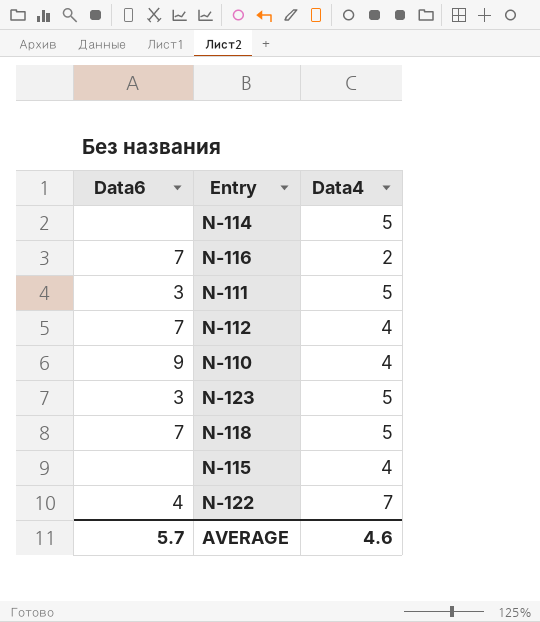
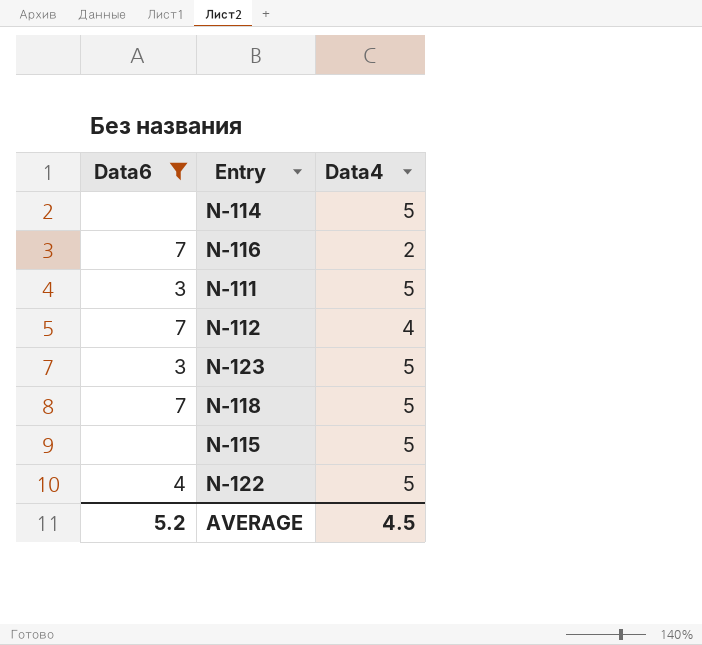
filter: none -> Data6 != 9
N-115 | Data4: 4 -> 5
N-122 | Data4: 7 -> 5
AVERAGE | Data6: 5.7 -> 5.2
AVERAGE | Data4: 4.6 -> 4.5

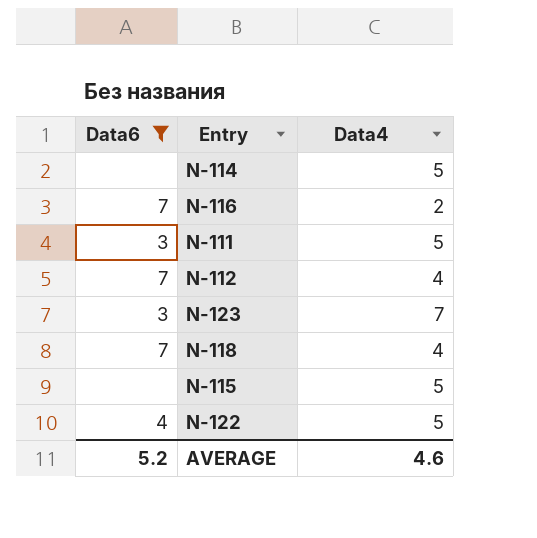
N-123 | Data4: 5 -> 7
N-118 | Data4: 5 -> 4
AVERAGE | Data4: 4.5 -> 4.6

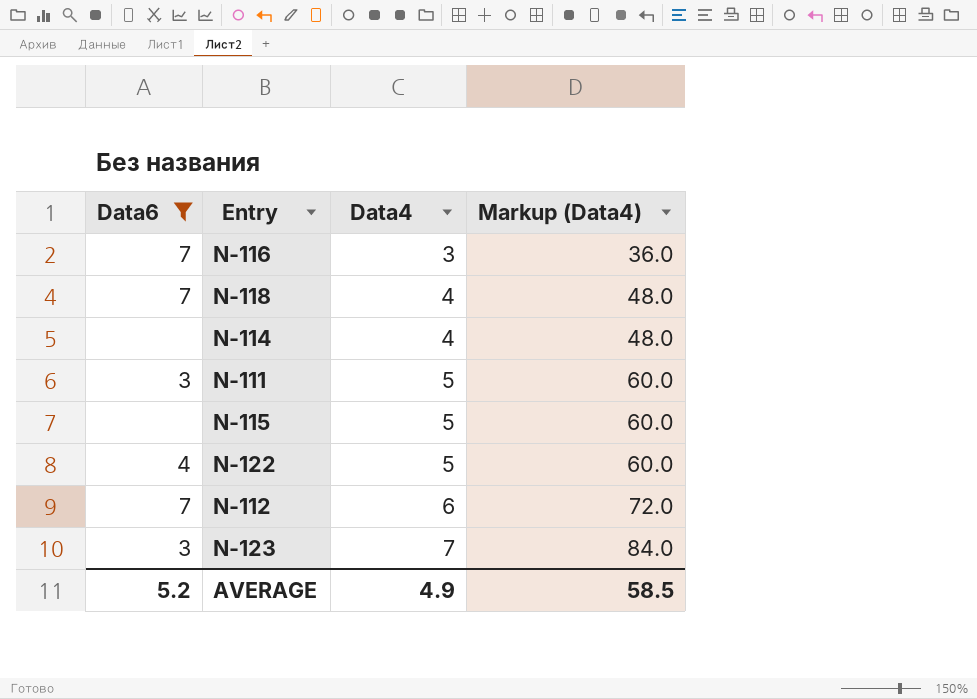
row order: none -> Data4 ascending
column Markup (Data4) | formula: none -> [Data4] * 12
N-116 | Data4: 2 -> 3
N-114 | Data4: 5 -> 4
N-112 | Data4: 4 -> 6
AVERAGE | Data4: 4.6 -> 4.9

